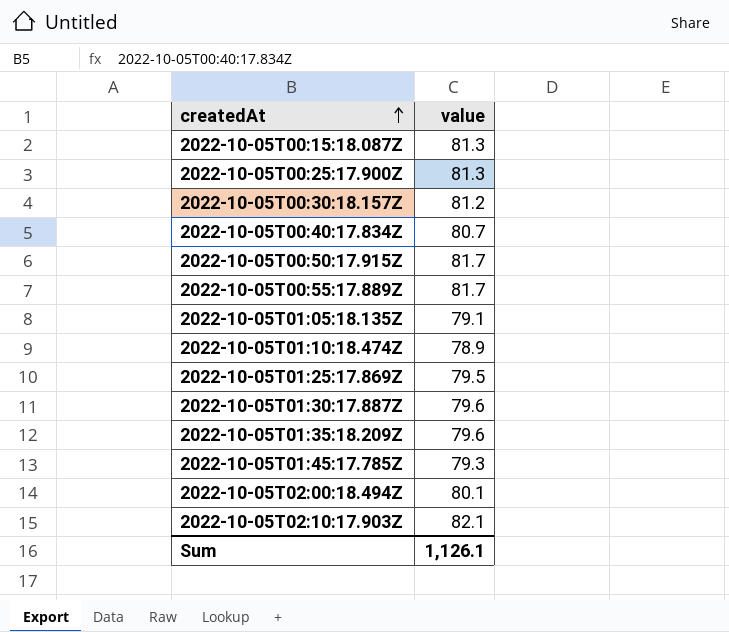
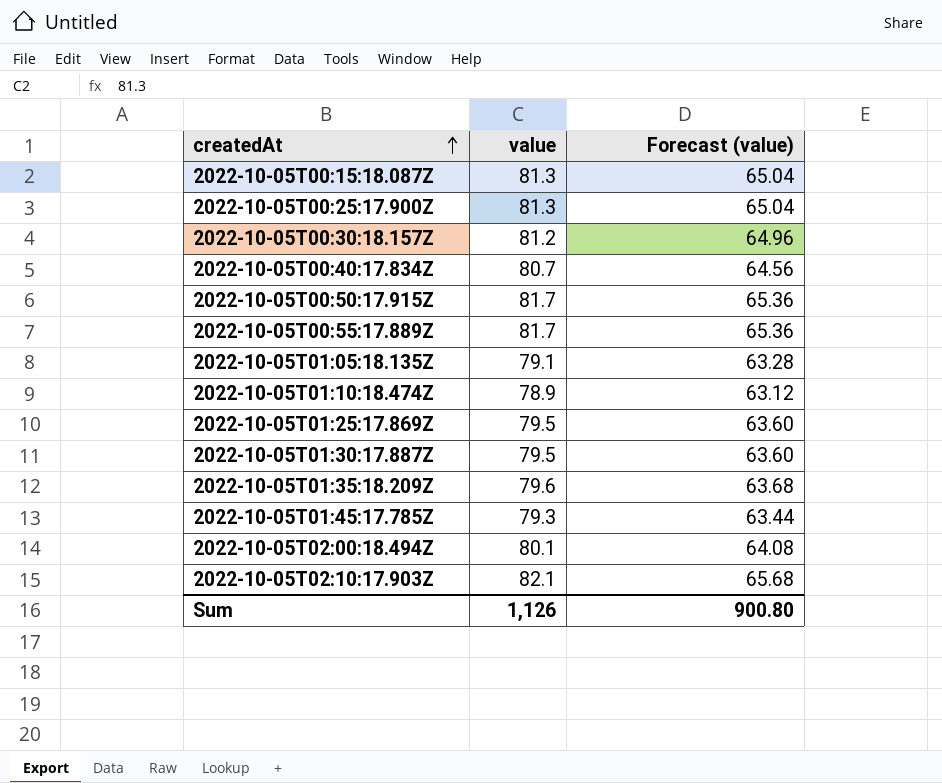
column Forecast (value) | formula: none -> [value] * 0.8
2022-10-05T01:30:17.887Z | value: 79.6 -> 79.5
Sum | value: 1,126.1 -> 1,126

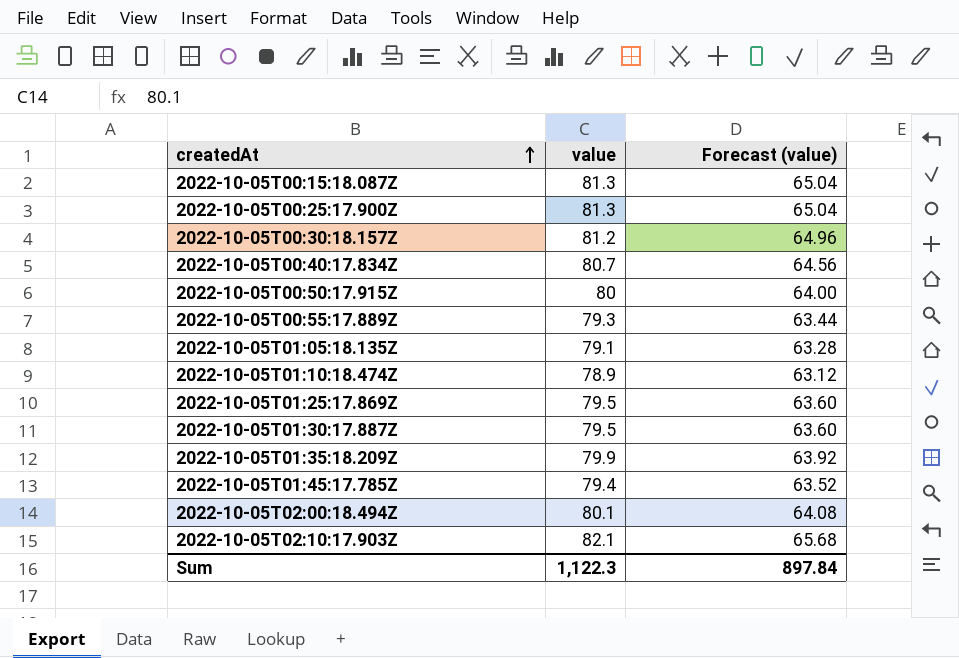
2022-10-05T00:50:17.915Z | value: 81.7 -> 80
2022-10-05T00:50:17.915Z | Forecast (value): 65.36 -> 64.00
2022-10-05T00:55:17.889Z | value: 81.7 -> 79.3
2022-10-05T00:55:17.889Z | Forecast (value): 65.36 -> 63.44
2022-10-05T01:35:18.209Z | value: 79.6 -> 79.9
2022-10-05T01:35:18.209Z | Forecast (value): 63.68 -> 63.92
2022-10-05T01:45:17.785Z | value: 79.3 -> 79.4
2022-10-05T01:45:17.785Z | Forecast (value): 63.44 -> 63.52
Sum | value: 1,126 -> 1,122.3
Sum | Forecast (value): 900.80 -> 897.84

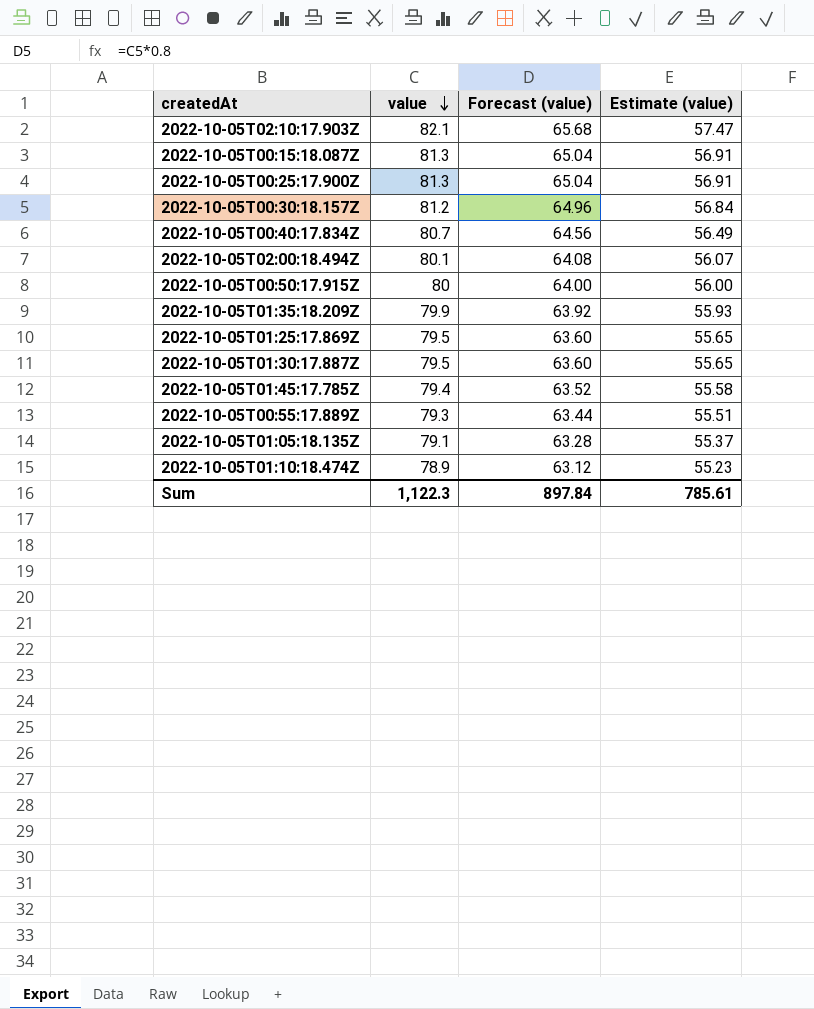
row order: createdAt ascending -> value descending
column Estimate (value) | formula: none -> [value] * 0.7

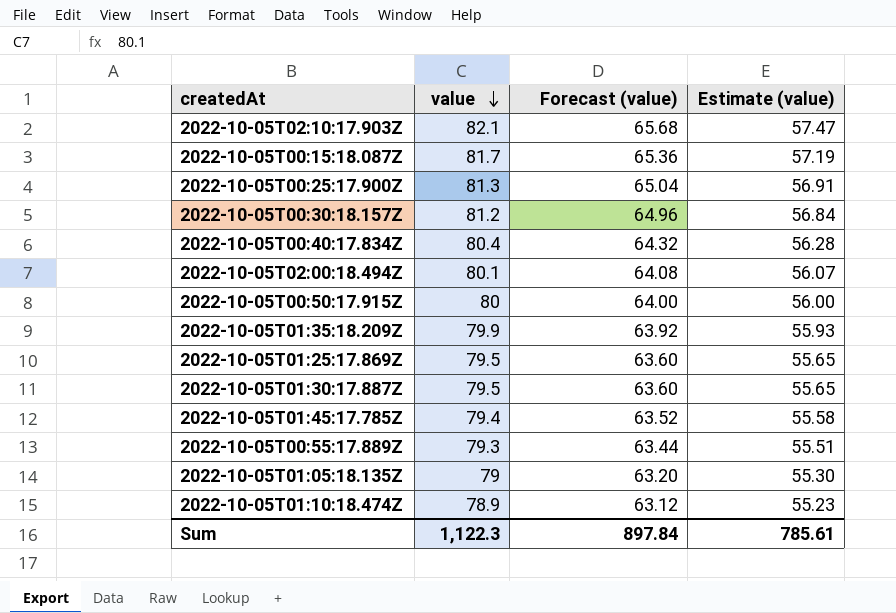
2022-10-05T00:15:18.087Z | value: 81.3 -> 81.7
2022-10-05T00:15:18.087Z | Forecast (value): 65.04 -> 65.36
2022-10-05T00:15:18.087Z | Estimate (value): 56.91 -> 57.19
2022-10-05T00:40:17.834Z | value: 80.7 -> 80.4
2022-10-05T00:40:17.834Z | Forecast (value): 64.56 -> 64.32
2022-10-05T00:40:17.834Z | Estimate (value): 56.49 -> 56.28
2022-10-05T01:05:18.135Z | value: 79.1 -> 79
2022-10-05T01:05:18.135Z | Forecast (value): 63.28 -> 63.20
2022-10-05T01:05:18.135Z | Estimate (value): 55.37 -> 55.30

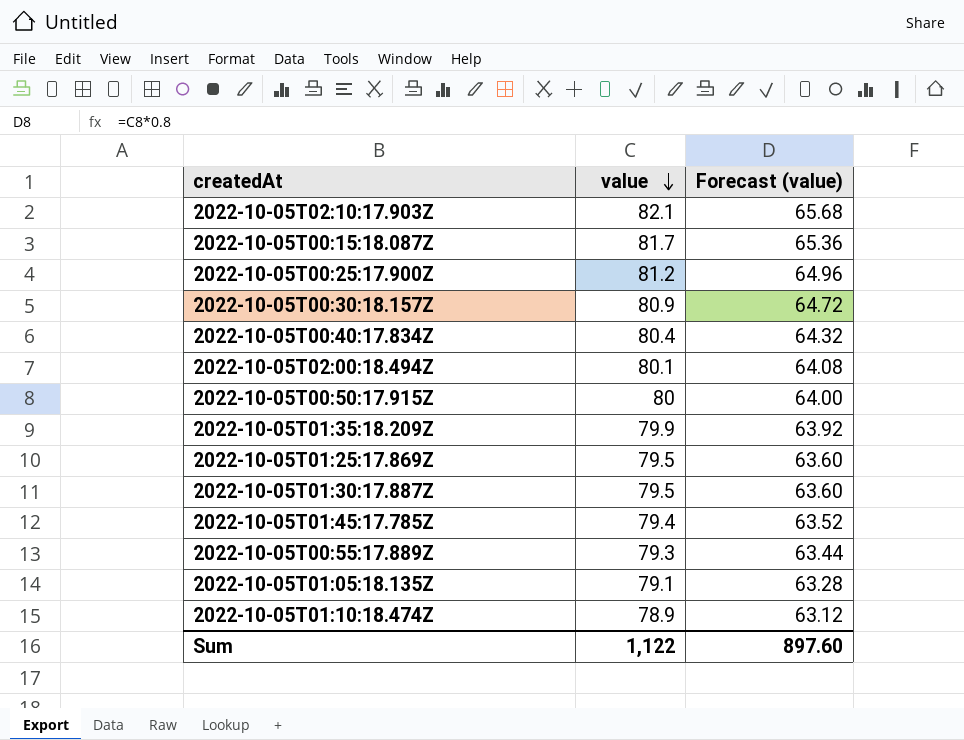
column Estimate (value) | formula: [value] * 0.7 -> none
2022-10-05T00:25:17.900Z | value: 81.3 -> 81.2
2022-10-05T00:25:17.900Z | Forecast (value): 65.04 -> 64.96
2022-10-05T00:30:18.157Z | value: 81.2 -> 80.9
2022-10-05T00:30:18.157Z | Forecast (value): 64.96 -> 64.72
2022-10-05T01:05:18.135Z | value: 79 -> 79.1
2022-10-05T01:05:18.135Z | Forecast (value): 63.20 -> 63.28
Sum | value: 1,122.3 -> 1,122
Sum | Forecast (value): 897.84 -> 897.60

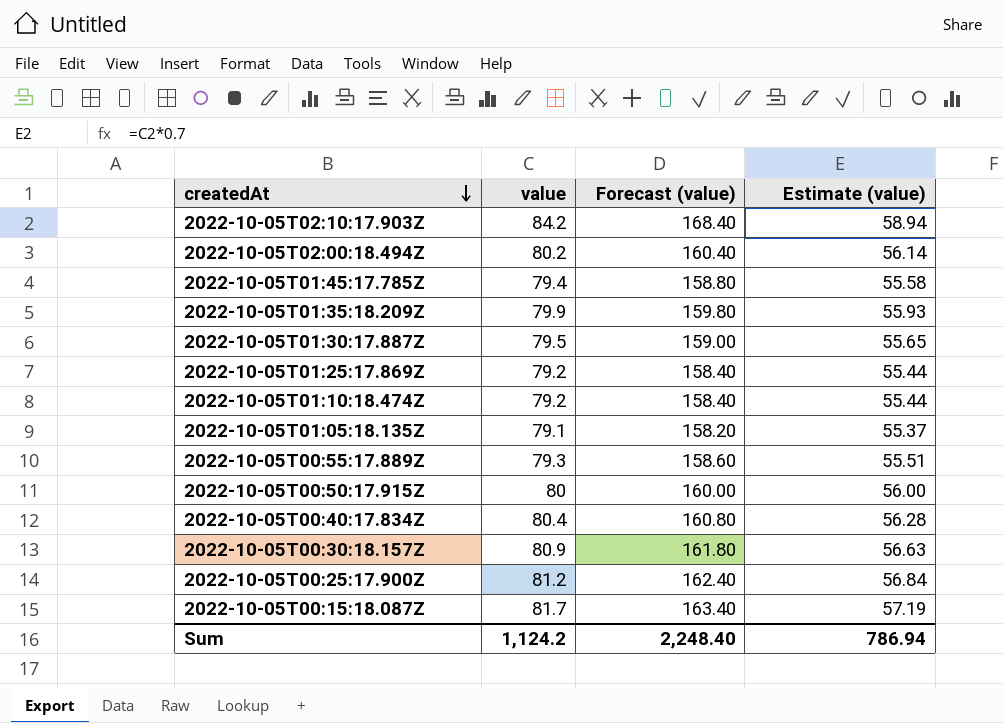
row order: value descending -> createdAt descending
column Forecast (value) | formula: [value] * 0.8 -> [value] * 2
column Estimate (value) | formula: none -> [value] * 0.7
2022-10-05T02:10:17.903Z | value: 82.1 -> 84.2
2022-10-05T02:00:18.494Z | value: 80.1 -> 80.2
2022-10-05T01:25:17.869Z | value: 79.5 -> 79.2
2022-10-05T01:10:18.474Z | value: 78.9 -> 79.2
Sum | value: 1,122 -> 1,124.2
Sum | Forecast (value): 897.60 -> 2,248.40

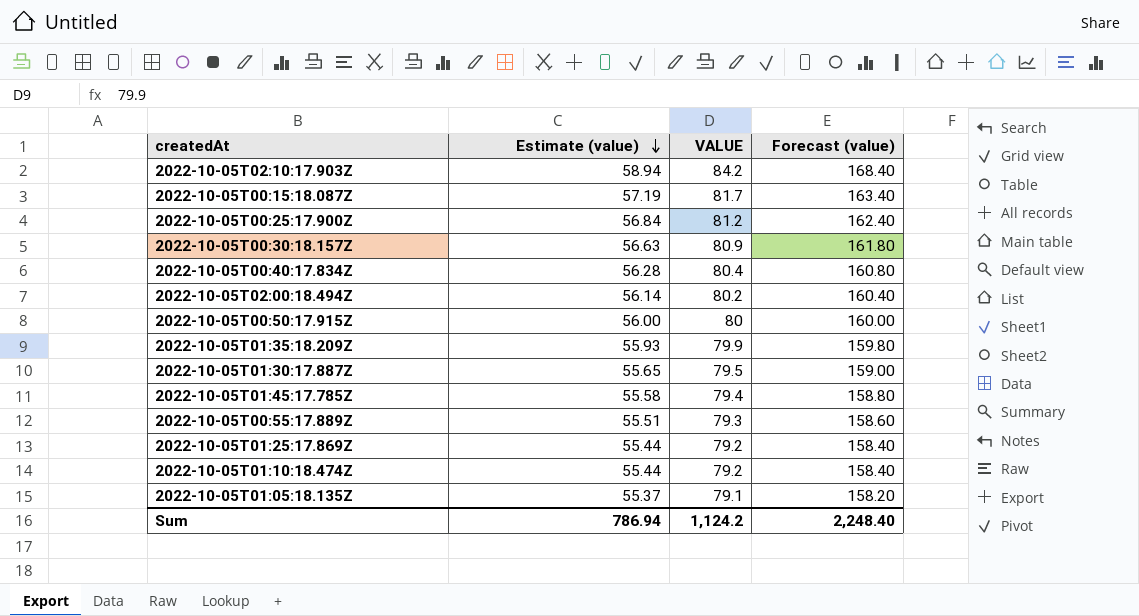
row order: createdAt descending -> Estimate (value) descending
column Estimate (value) | position: 4 -> 2
column name: value -> VALUE

